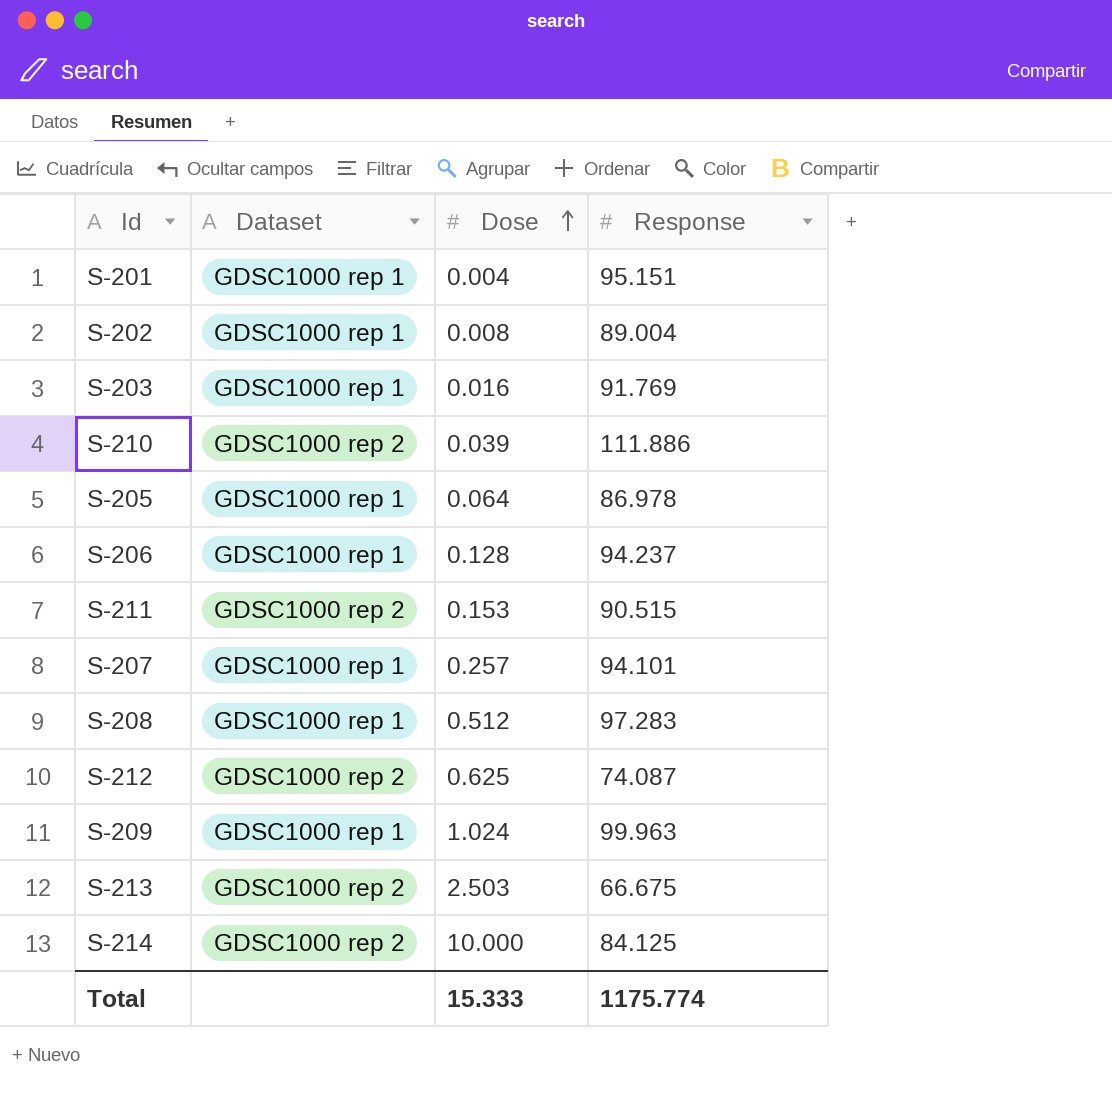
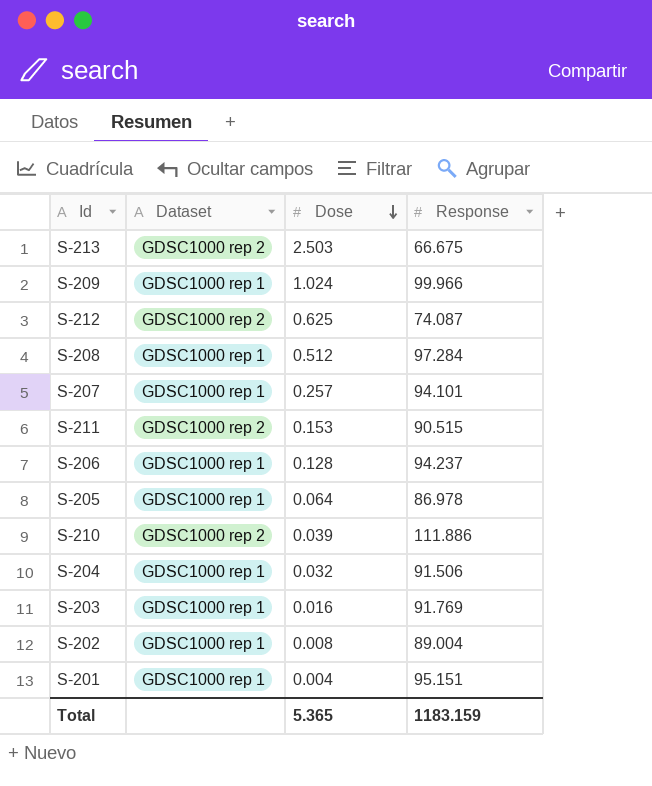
row order: Dose ascending -> Dose descending
row S-214: GDSC1000 rep 2 | 10.000 | 84.125 -> none
S-209 | Response: 99.963 -> 99.966
S-208 | Response: 97.283 -> 97.284
row S-204: none -> GDSC1000 rep 1 | 0.032 | 91.506
Total | Dose: 15.333 -> 5.365
Total | Response: 1175.774 -> 1183.159

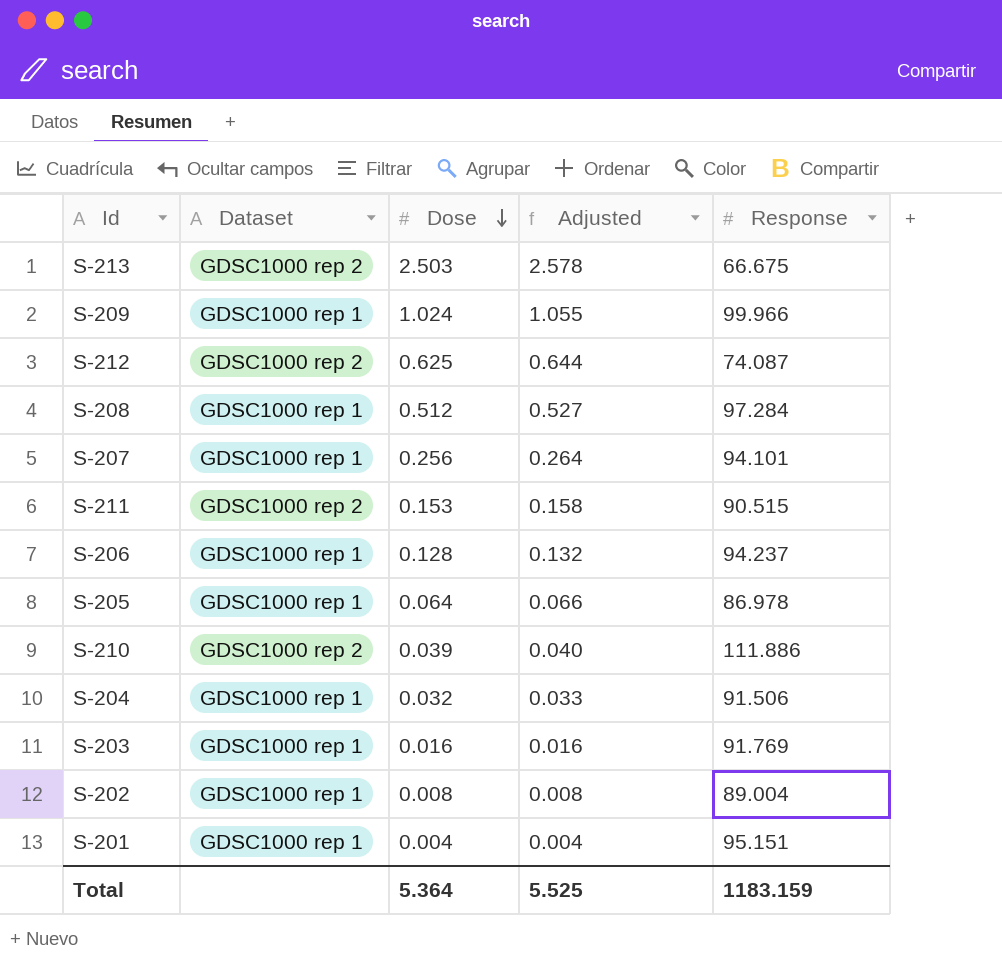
column Adjusted | formula: none -> [Dose] * 1.03
S-207 | Dose: 0.257 -> 0.256
Total | Dose: 5.365 -> 5.364

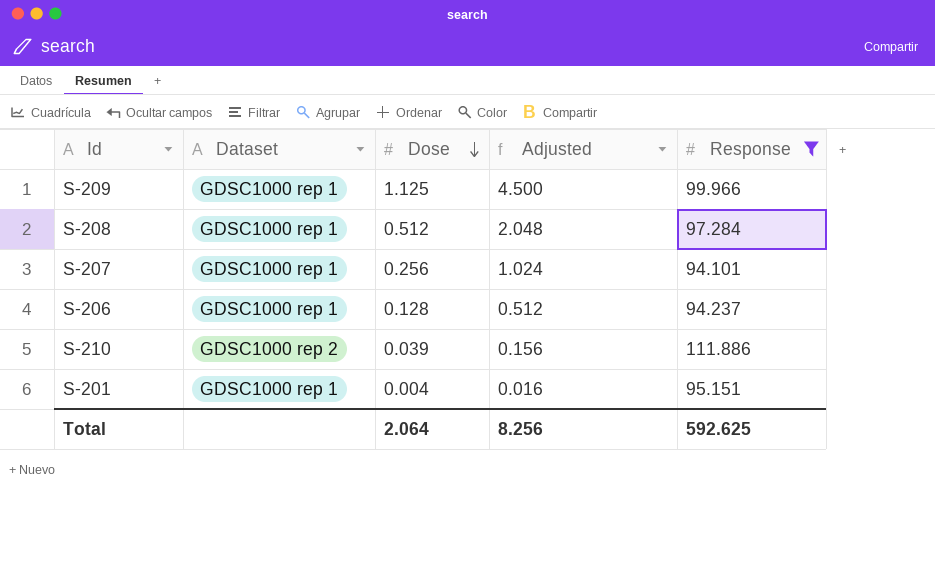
filter: none -> Response >= 94.101
column Adjusted | formula: [Dose] * 1.03 -> [Dose] * 4
S-209 | Dose: 1.024 -> 1.125
Total | Dose: 5.364 -> 2.064
Total | Adjusted: 5.525 -> 8.256
Total | Response: 1183.159 -> 592.625

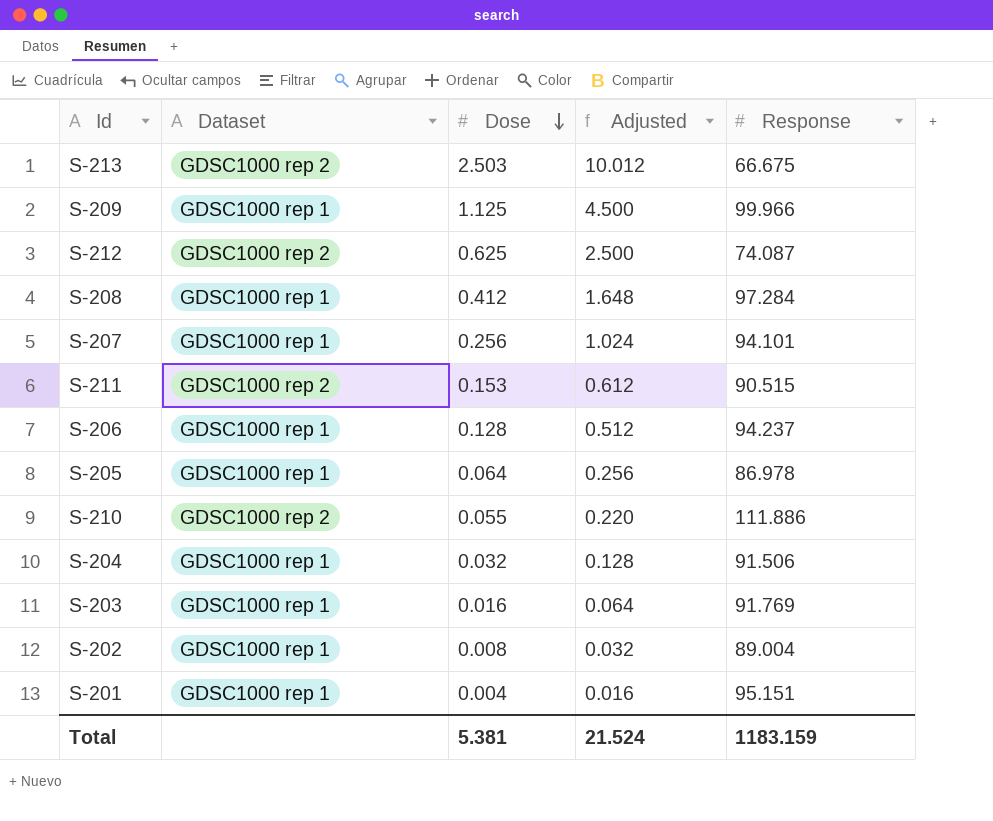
filter: Response >= 94.101 -> none
S-208 | Dose: 0.512 -> 0.412
S-208 | Adjusted: 2.048 -> 1.648
S-210 | Dose: 0.039 -> 0.055
S-210 | Adjusted: 0.156 -> 0.220
Total | Dose: 2.064 -> 5.381
Total | Adjusted: 8.256 -> 21.524
Total | Response: 592.625 -> 1183.159

